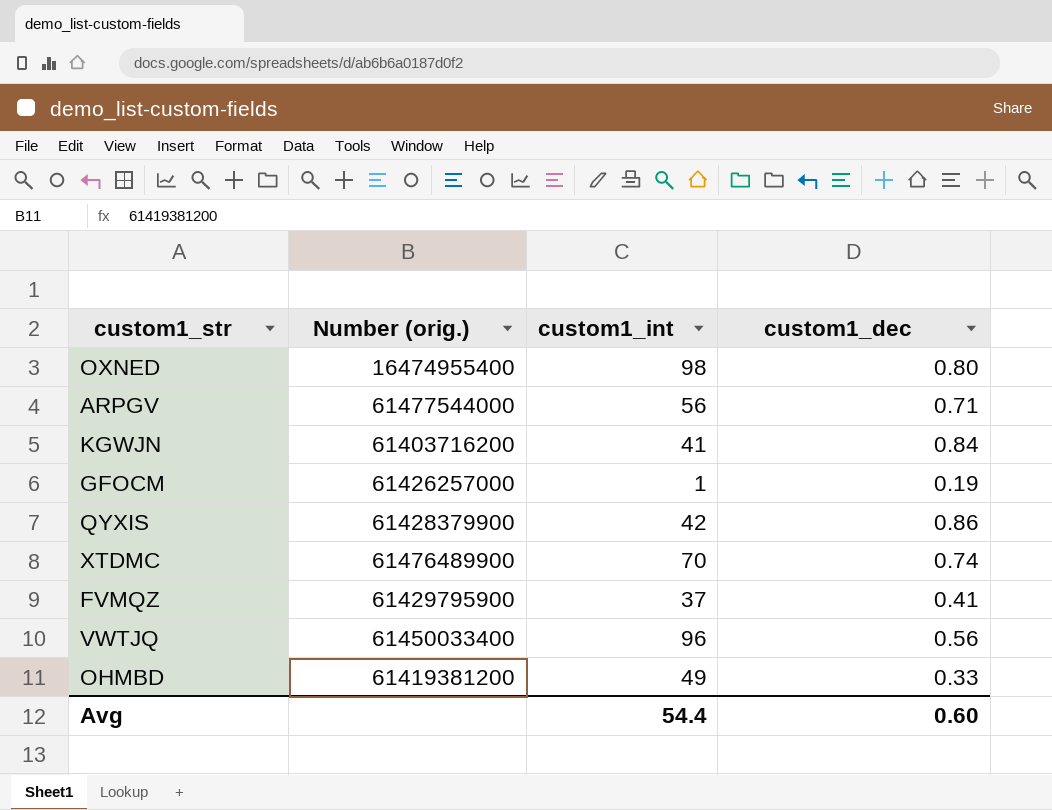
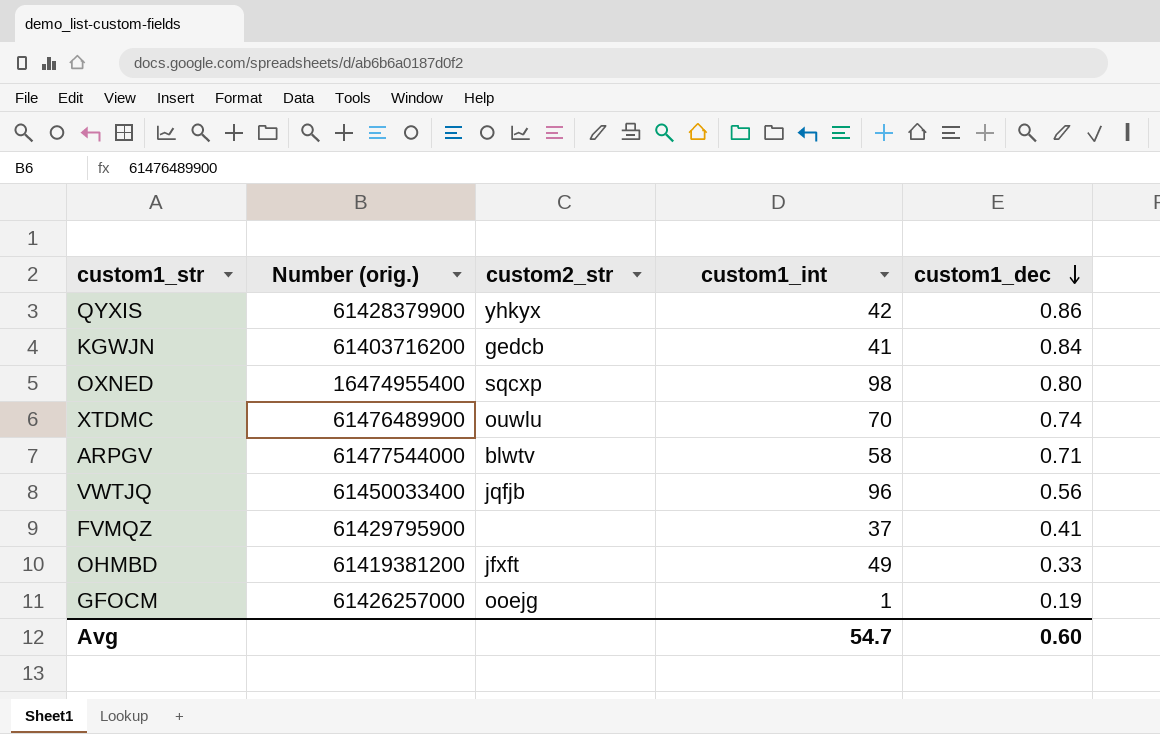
row order: none -> custom1_dec descending
column custom2_str | position: none -> 3
ARPGV | custom1_int: 56 -> 58
Avg | custom1_int: 54.4 -> 54.7

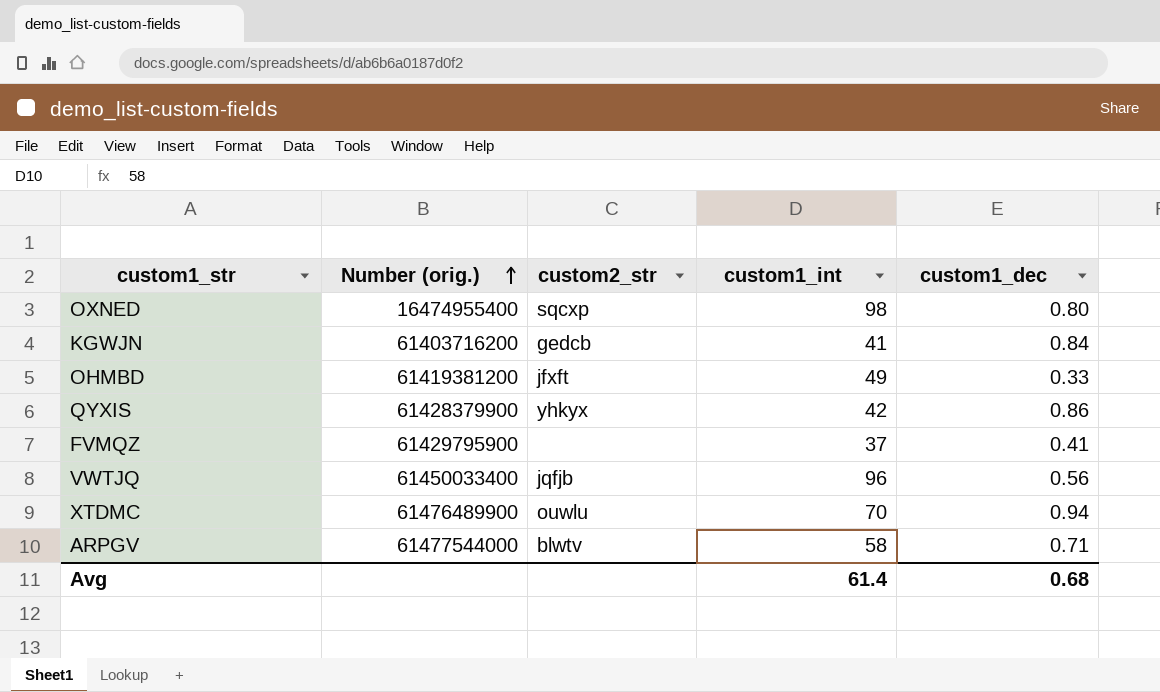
row order: custom1_dec descending -> Number (orig.) ascending
row GFOCM: 61426257000 | ooejg | 1 | 0.19 -> none
XTDMC | custom1_dec: 0.74 -> 0.94
Avg | custom1_int: 54.7 -> 61.4
Avg | custom1_dec: 0.60 -> 0.68

